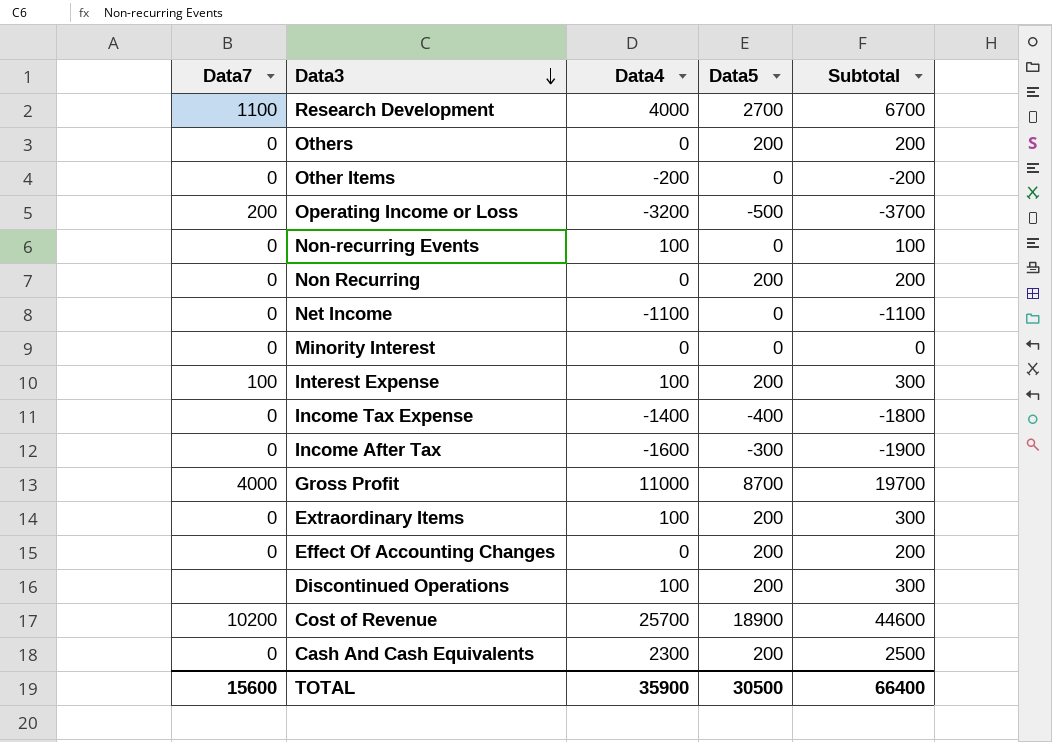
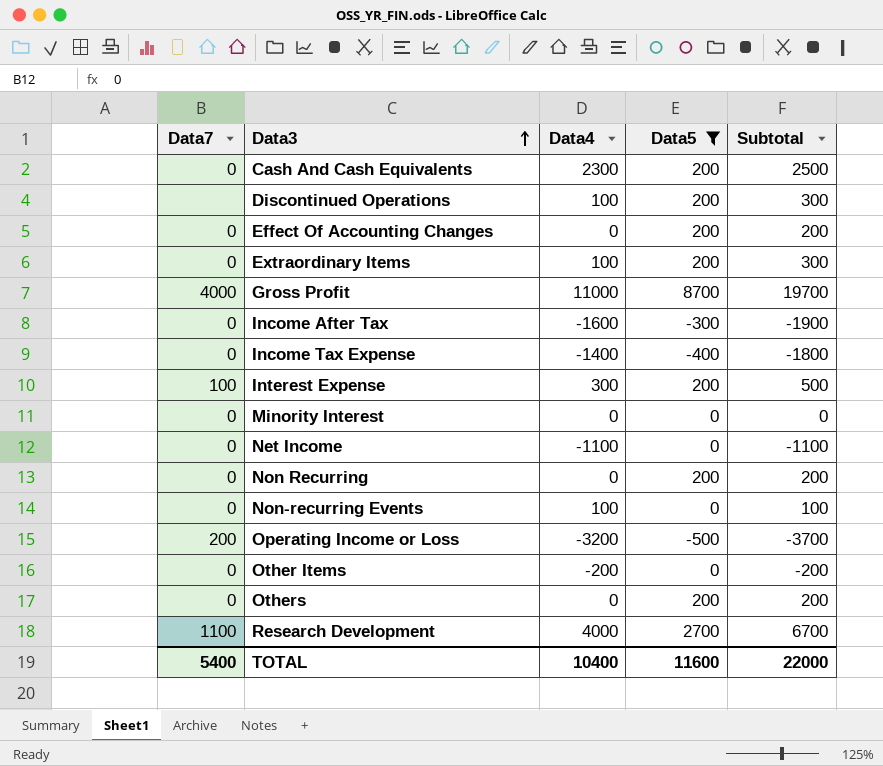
filter: none -> Data5 != 18900
row order: Data3 descending -> Data3 ascending
Interest Expense | Data4: 100 -> 300
Interest Expense | Subtotal: 300 -> 500
TOTAL | Data7: 15600 -> 5400
TOTAL | Data4: 35900 -> 10400
TOTAL | Data5: 30500 -> 11600
TOTAL | Subtotal: 66400 -> 22000

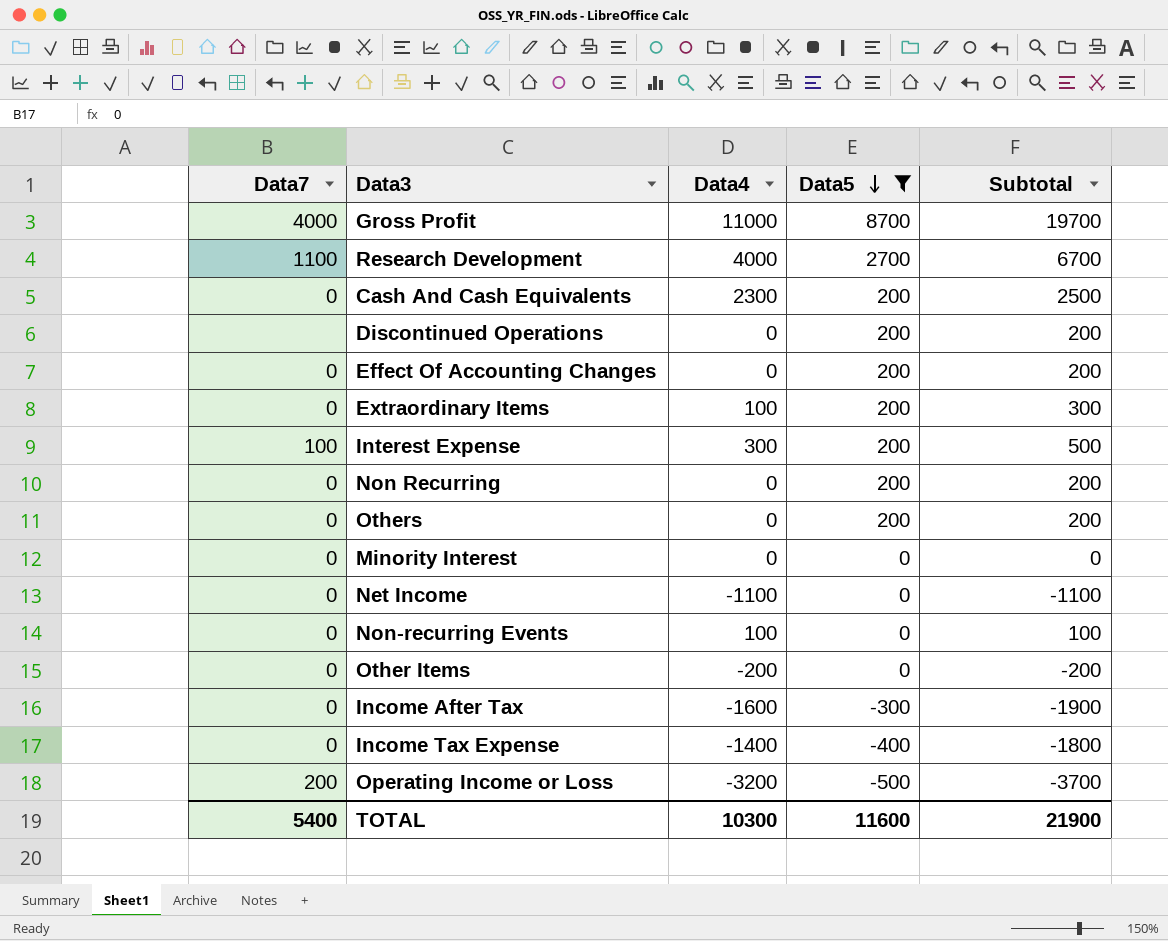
row order: Data3 ascending -> Data5 descending
Discontinued Operations | Data4: 100 -> 0
Discontinued Operations | Subtotal: 300 -> 200
TOTAL | Data4: 10400 -> 10300
TOTAL | Subtotal: 22000 -> 21900

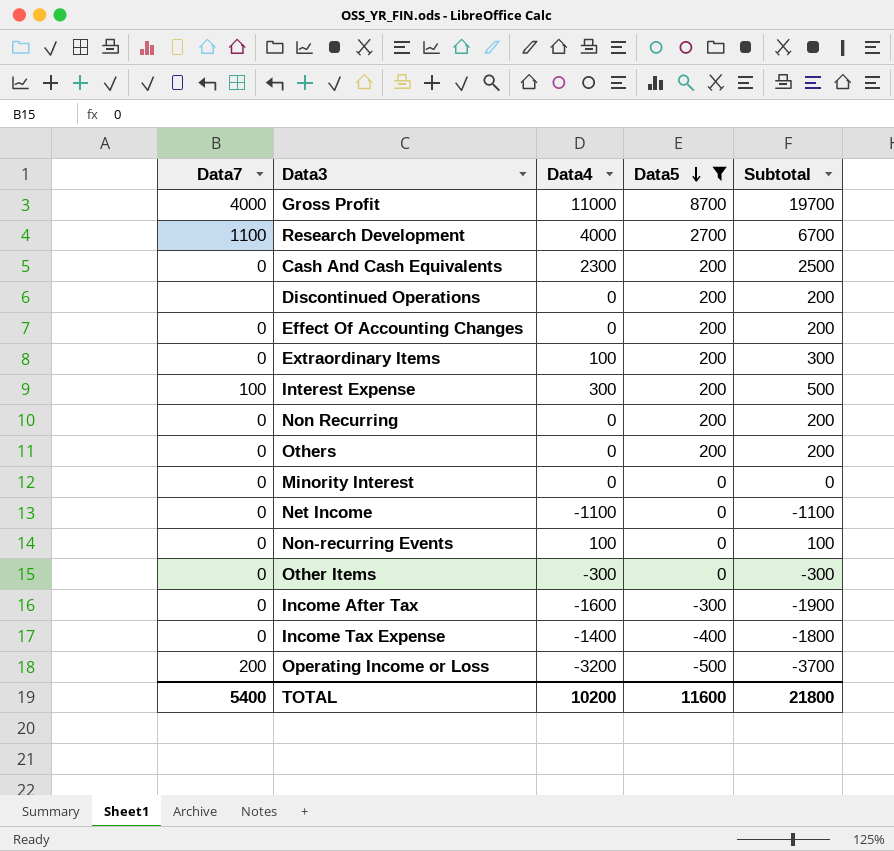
Other Items | Data4: -200 -> -300
Other Items | Subtotal: -200 -> -300
TOTAL | Data4: 10300 -> 10200
TOTAL | Subtotal: 21900 -> 21800

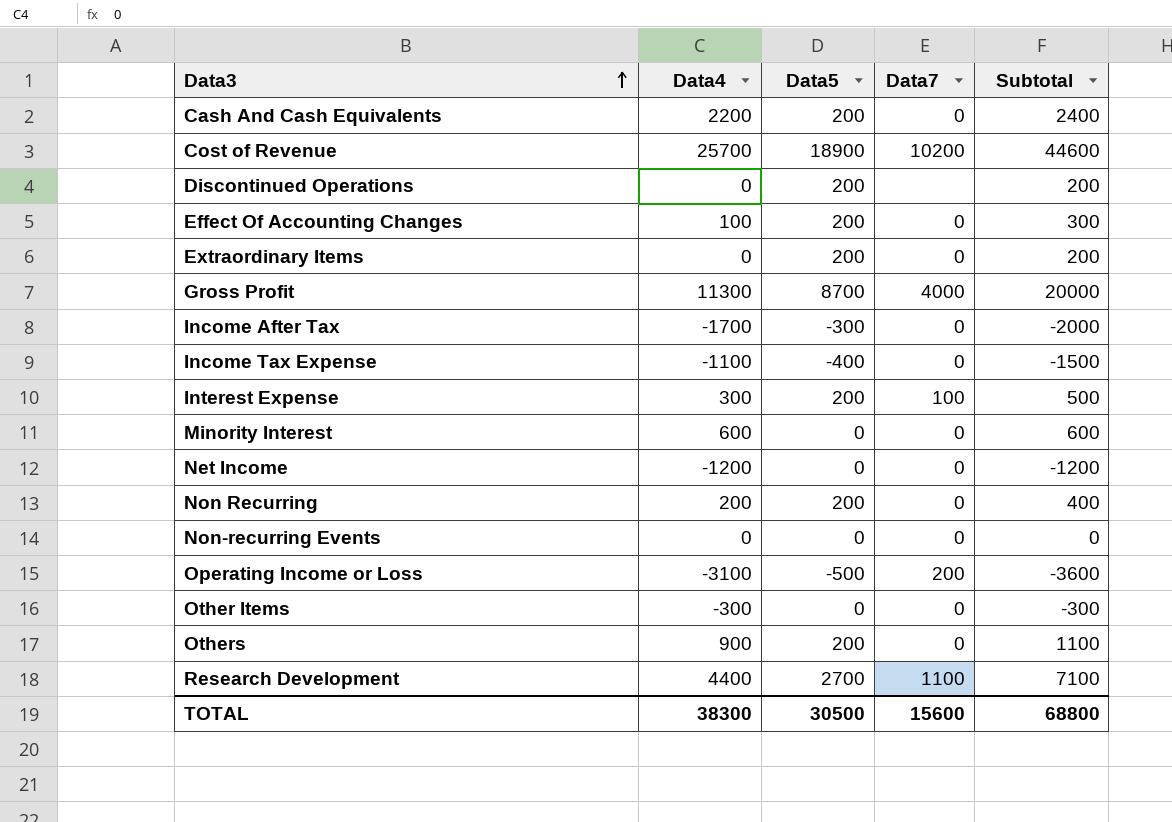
filter: Data5 != 18900 -> none
row order: Data5 descending -> Data3 ascending
column Data7 | position: 1 -> 4
Cash And Cash Equivalents | Data4: 2300 -> 2200
Cash And Cash Equivalents | Subtotal: 2500 -> 2400
Effect Of Accounting Changes | Data4: 0 -> 100
Effect Of Accounting Changes | Subtotal: 200 -> 300
Extraordinary Items | Data4: 100 -> 0
Extraordinary Items | Subtotal: 300 -> 200
Gross Profit | Data4: 11000 -> 11300
Gross Profit | Subtotal: 19700 -> 20000
Income After Tax | Data4: -1600 -> -1700
Income After Tax | Subtotal: -1900 -> -2000
Income Tax Expense | Data4: -1400 -> -1100
Income Tax Expense | Subtotal: -1800 -> -1500
Minority Interest | Data4: 0 -> 600
Minority Interest | Subtotal: 0 -> 600
Net Income | Data4: -1100 -> -1200
Net Income | Subtotal: -1100 -> -1200
Non Recurring | Data4: 0 -> 200
Non Recurring | Subtotal: 200 -> 400
Non-recurring Events | Data4: 100 -> 0
Non-recurring Events | Subtotal: 100 -> 0
Operating Income or Loss | Data4: -3200 -> -3100
Operating Income or Loss | Subtotal: -3700 -> -3600
Others | Data4: 0 -> 900
Others | Subtotal: 200 -> 1100
Research Development | Data4: 4000 -> 4400
Research Development | Subtotal: 6700 -> 7100
TOTAL | Data4: 10200 -> 38300
TOTAL | Data5: 11600 -> 30500
TOTAL | Data7: 5400 -> 15600
TOTAL | Subtotal: 21800 -> 68800

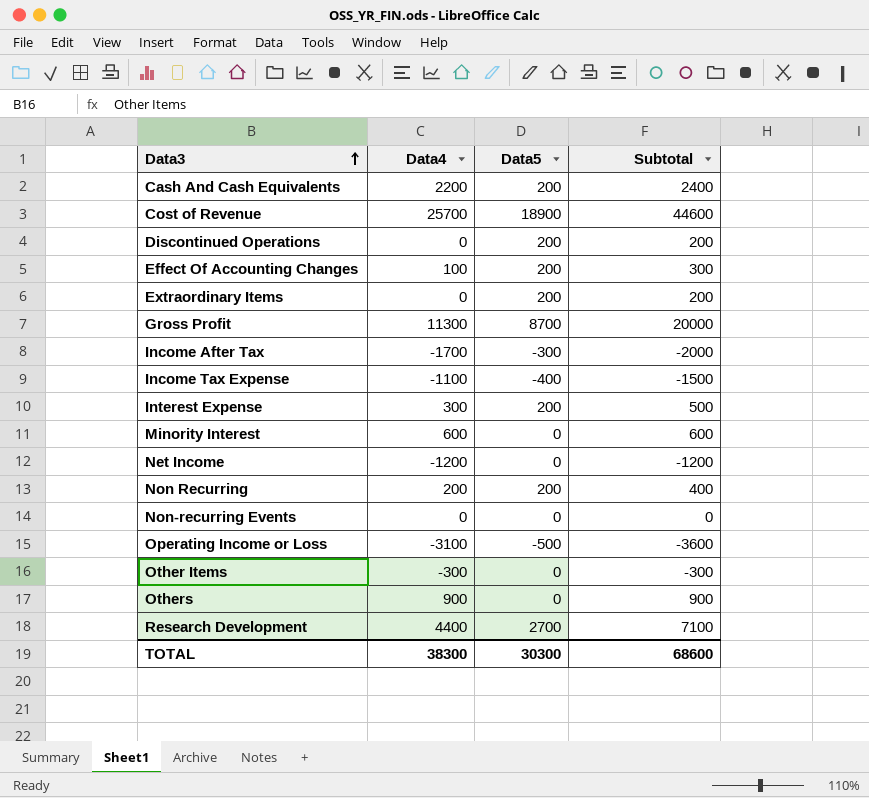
column Data7 | position: 4 -> none
Others | Data5: 200 -> 0
Others | Subtotal: 1100 -> 900
TOTAL | Data5: 30500 -> 30300
TOTAL | Subtotal: 68800 -> 68600

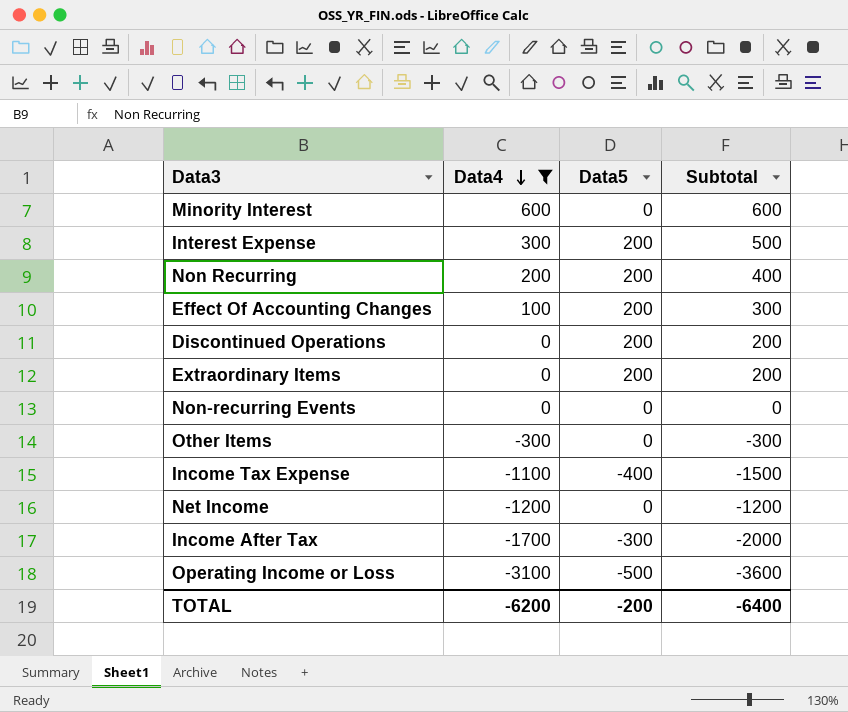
filter: none -> Data4 <= 600
row order: Data3 ascending -> Data4 descending
TOTAL | Data4: 38300 -> -6200
TOTAL | Data5: 30300 -> -200
TOTAL | Subtotal: 68600 -> -6400

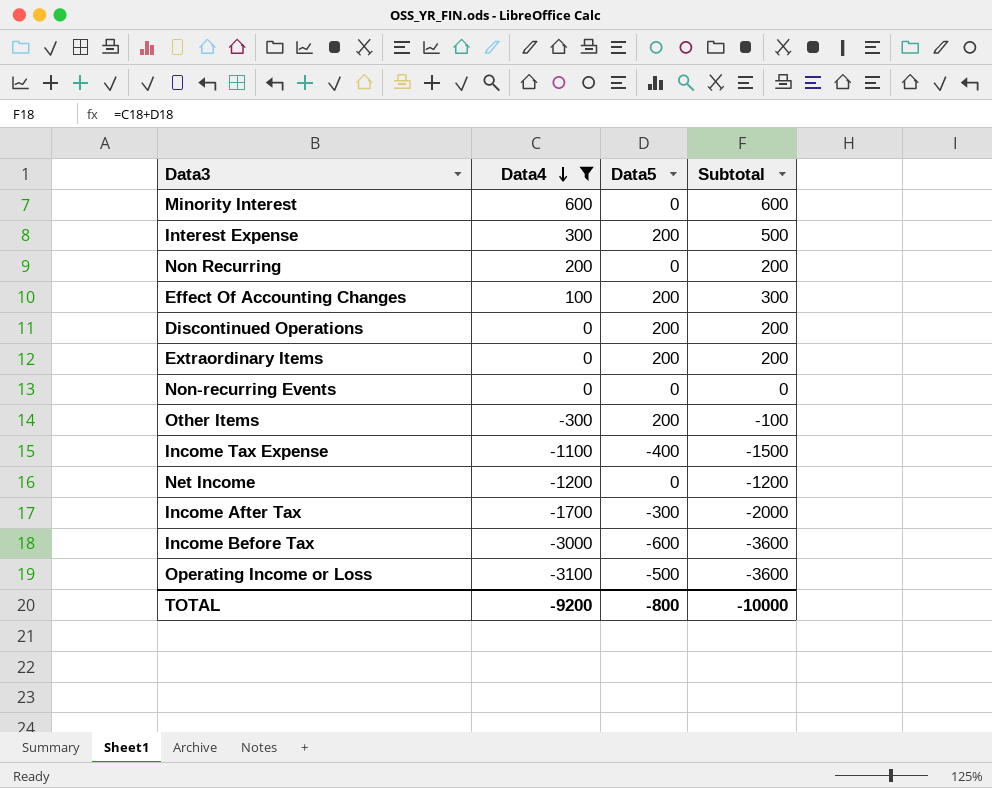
Non Recurring | Data5: 200 -> 0
Non Recurring | Subtotal: 400 -> 200
Other Items | Data5: 0 -> 200
Other Items | Subtotal: -300 -> -100
row Income Before Tax: none -> -3000 | -600 | -3600
TOTAL | Data4: -6200 -> -9200
TOTAL | Data5: -200 -> -800
TOTAL | Subtotal: -6400 -> -10000

